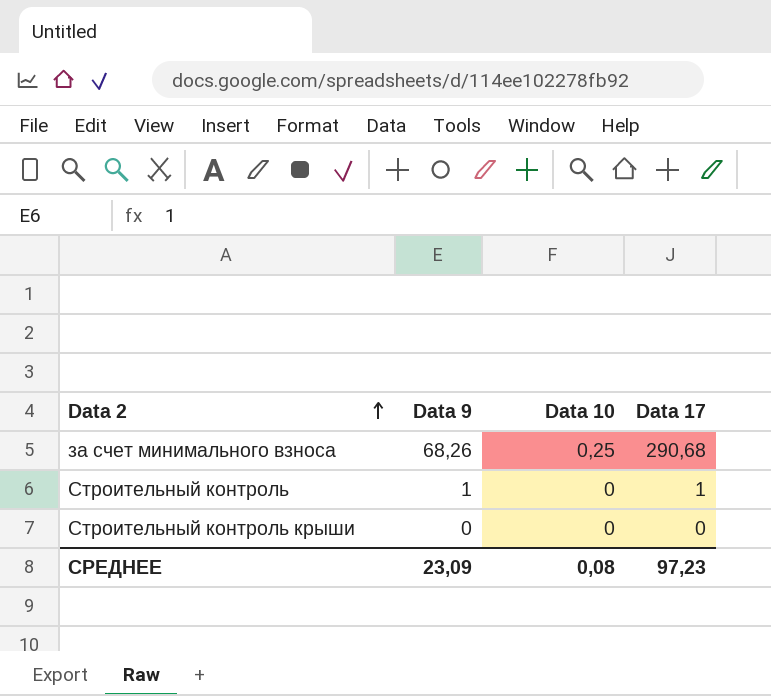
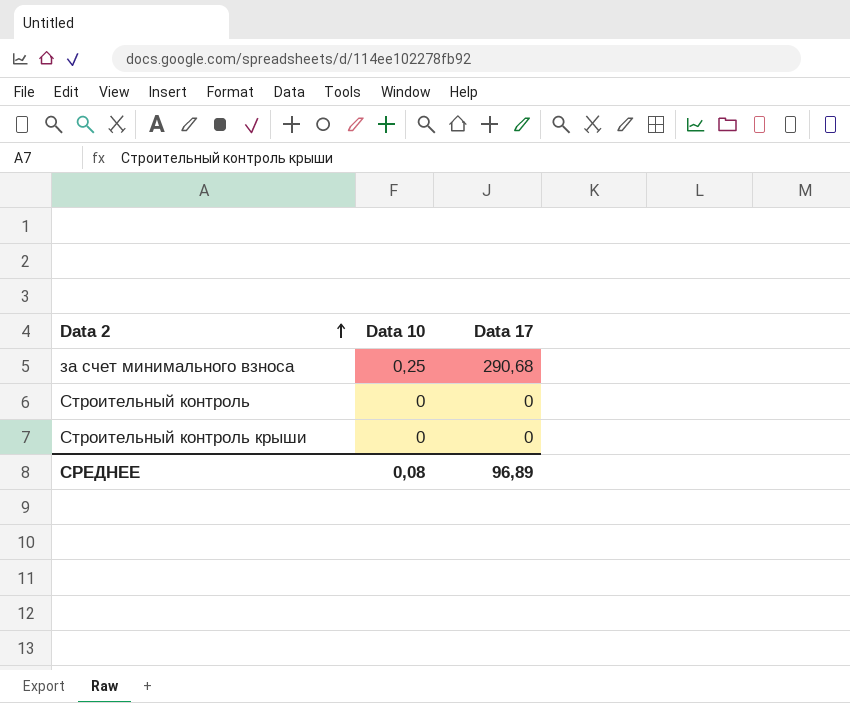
column Data 9 | position: 2 -> none
Строительный контроль | Data 17: 1 -> 0
СРЕДНЕЕ | Data 17: 97,23 -> 96,89

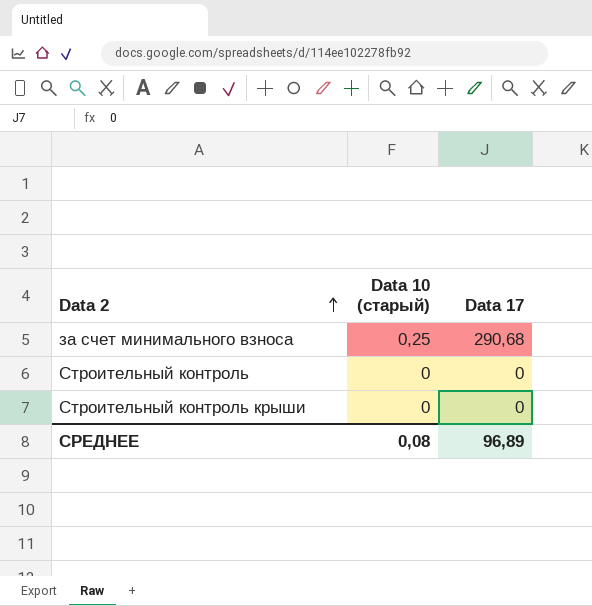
column name: Data 10 -> Data 10 (старый)

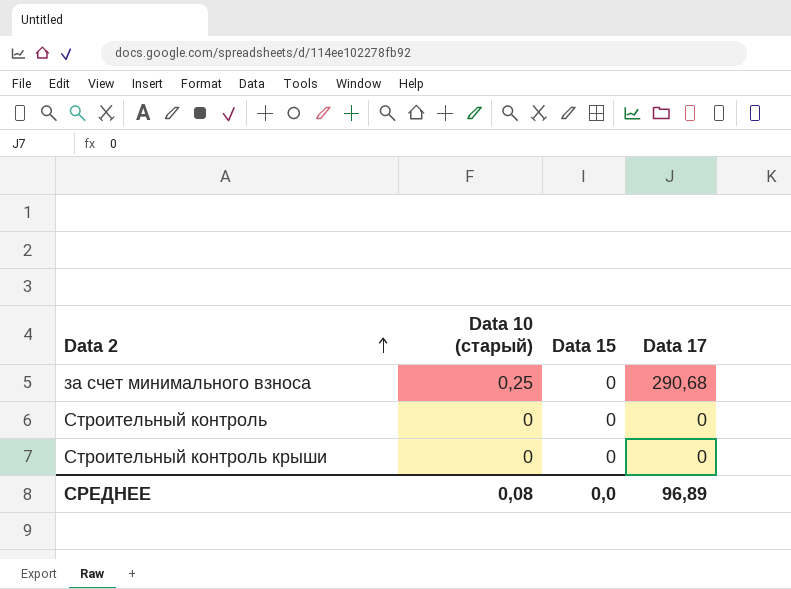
column Data 15 | position: none -> 3

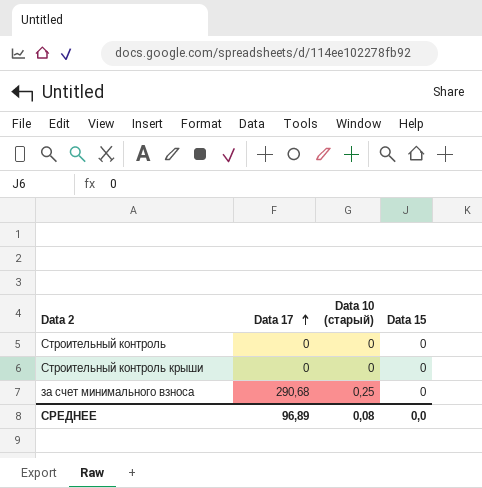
row order: Data 2 ascending -> Data 17 ascending
column Data 17 | position: 4 -> 2

